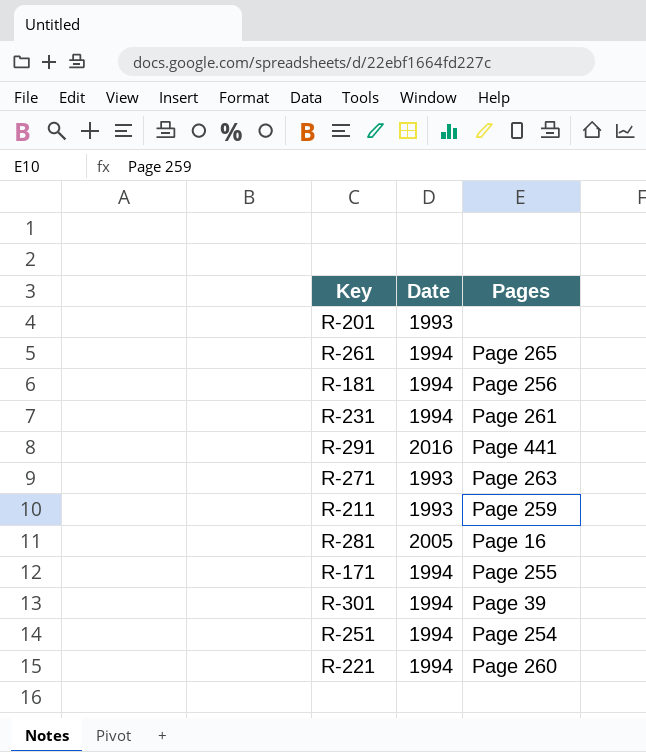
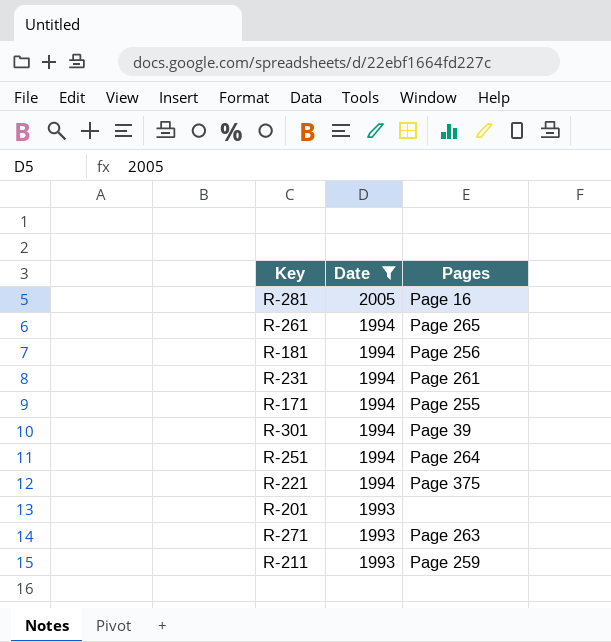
filter: none -> Date != 2016
row order: none -> Date descending
R-251 | Pages: Page 254 -> Page 264
R-221 | Pages: Page 260 -> Page 375

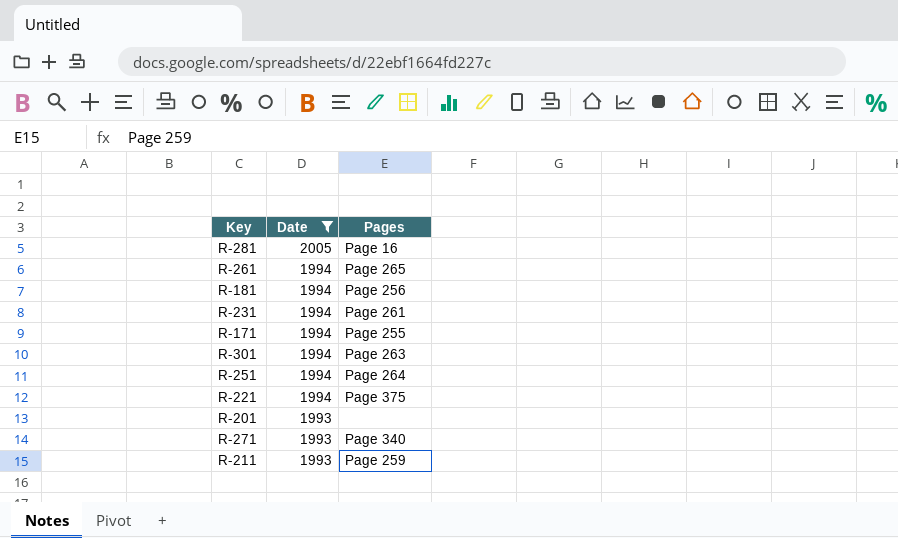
R-301 | Pages: Page 39 -> Page 263
R-271 | Pages: Page 263 -> Page 340

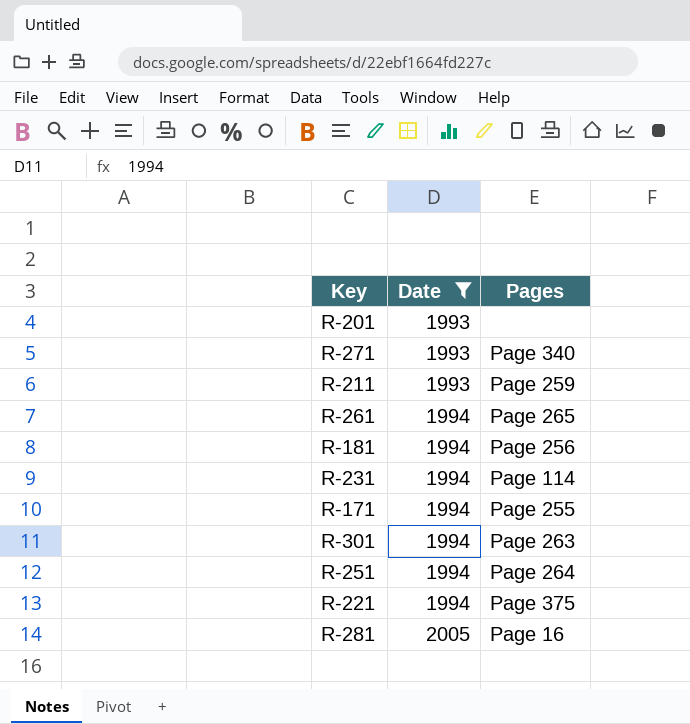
row order: Date descending -> Date ascending
R-231 | Pages: Page 261 -> Page 114

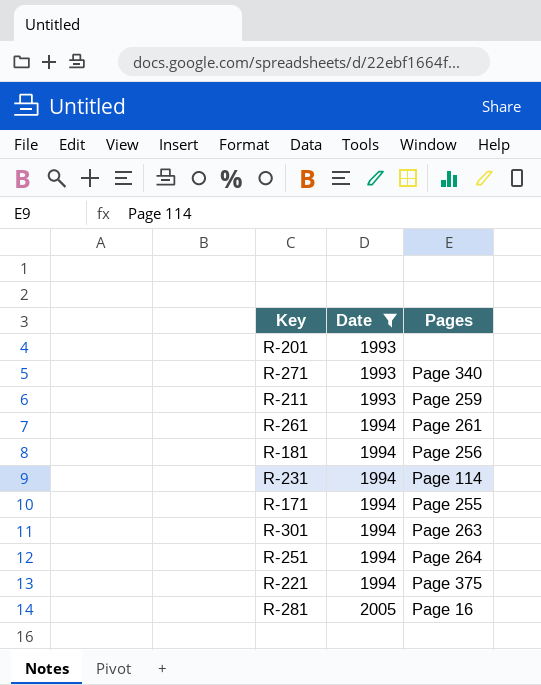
R-261 | Pages: Page 265 -> Page 261

